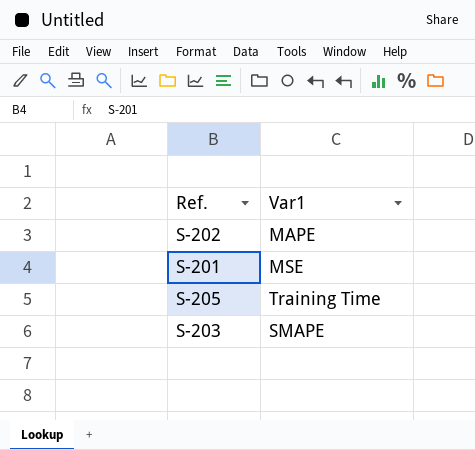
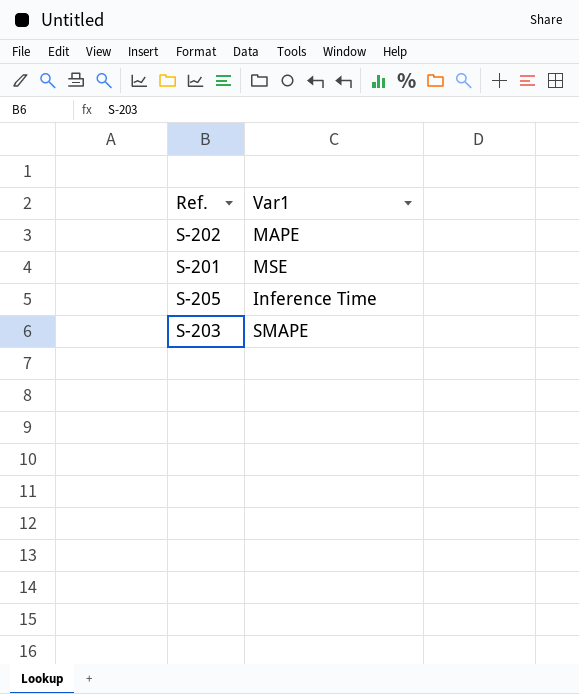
S-205 | Var1: Training Time -> Inference Time

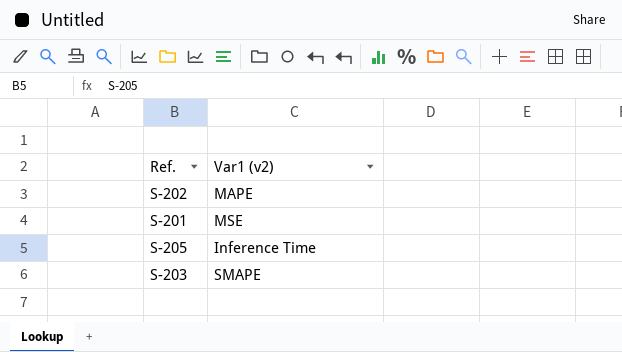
column name: Var1 -> Var1 (v2)

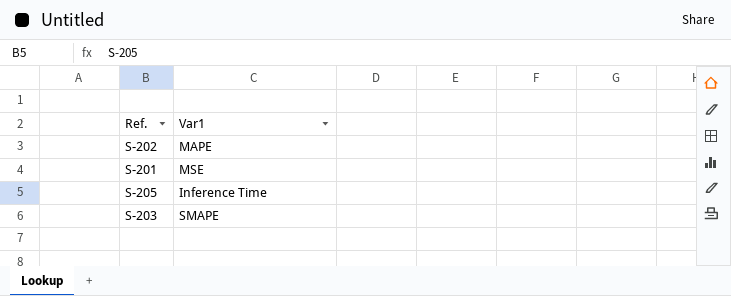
column name: Var1 (v2) -> Var1

